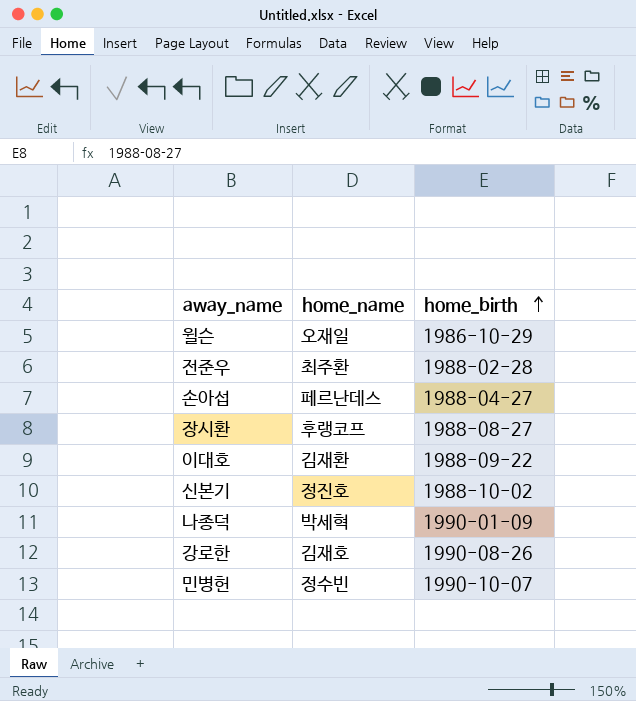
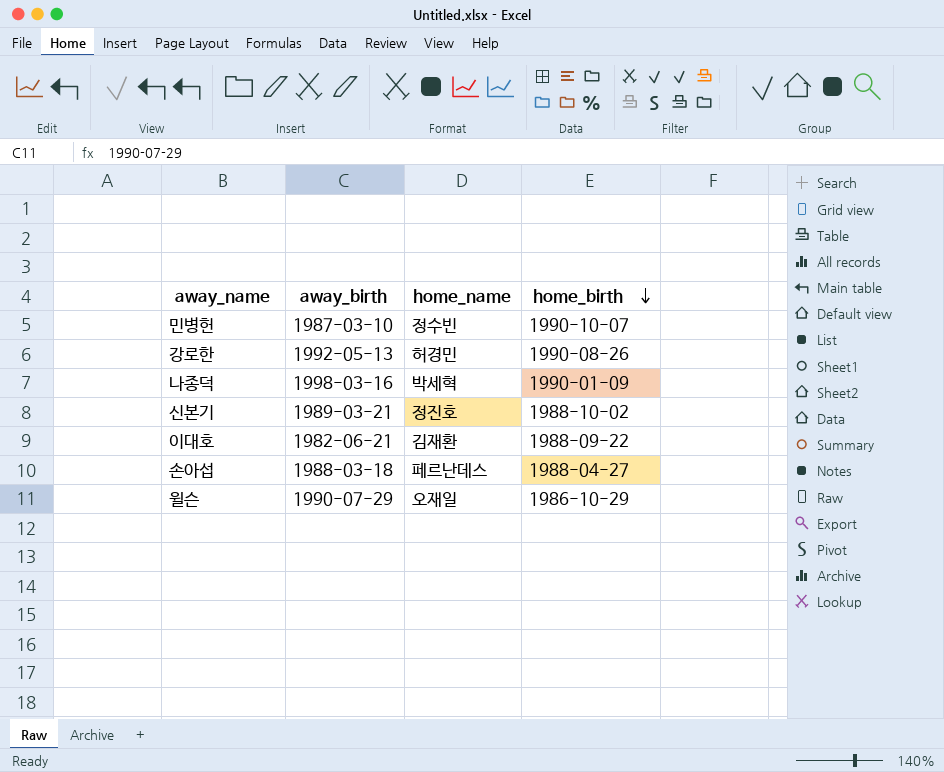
row order: home_birth ascending -> home_birth descending
column away_birth | position: none -> 2
row 전준우: 최주환 | 1988-02-28 -> none
row 장시환: 후랭코프 | 1988-08-27 -> none
강로한 | home_name: 김재호 -> 허경민

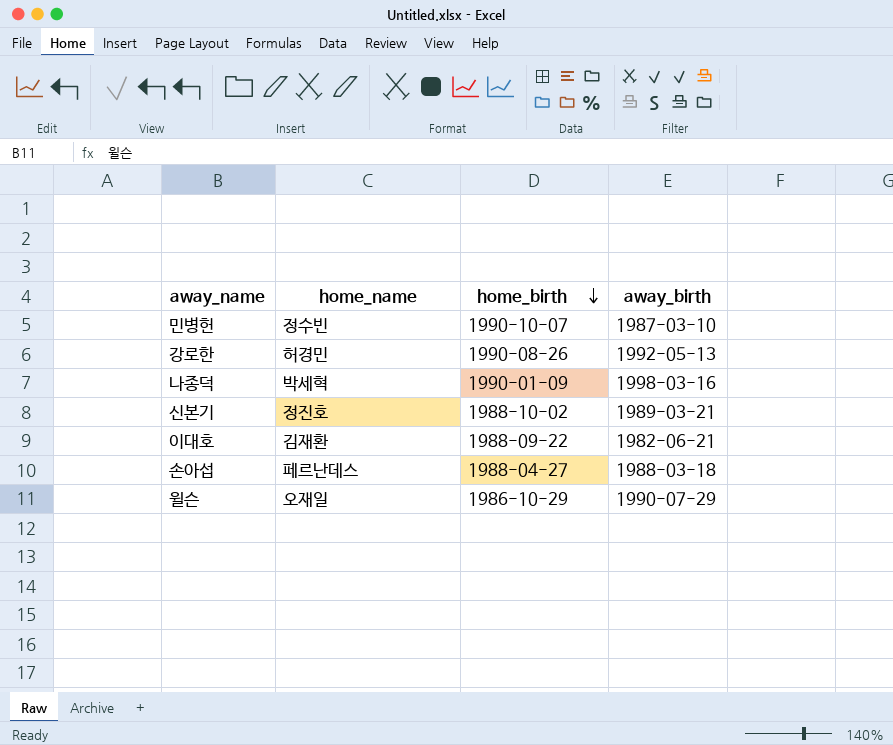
column away_birth | position: 2 -> 4

